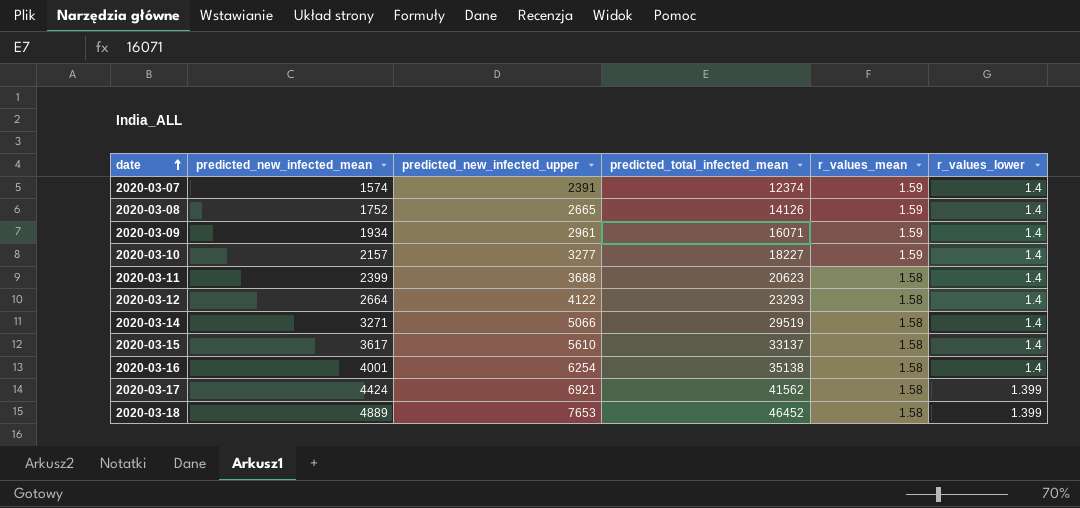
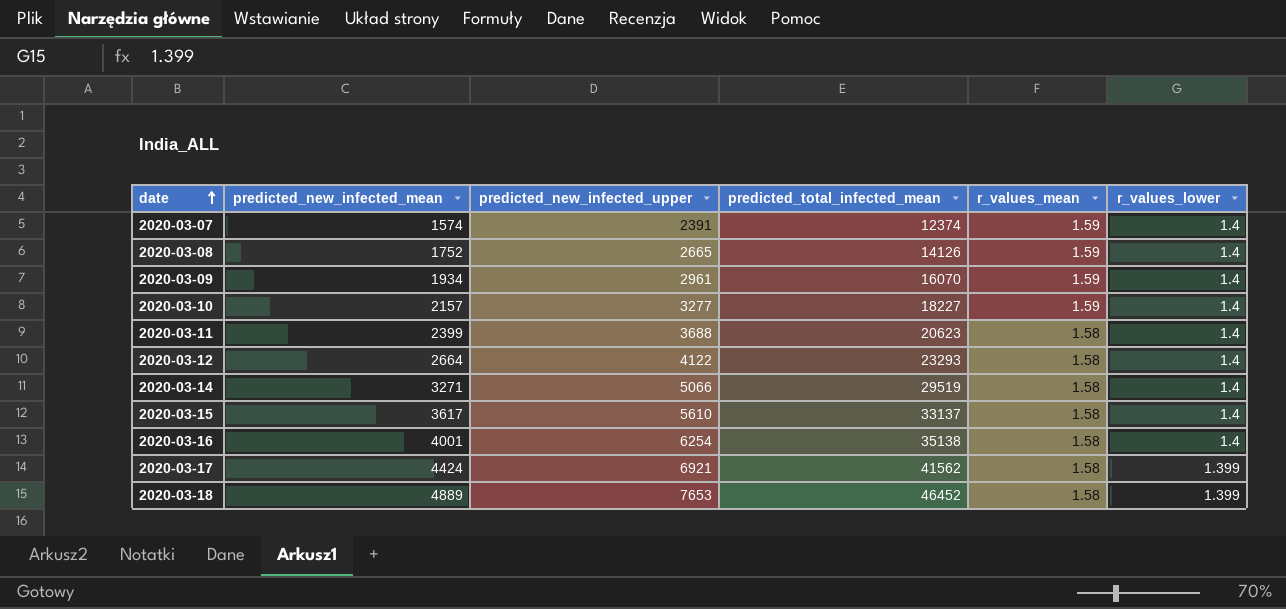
2020-03-09 | predicted_total_infected_mean: 16071 -> 16070

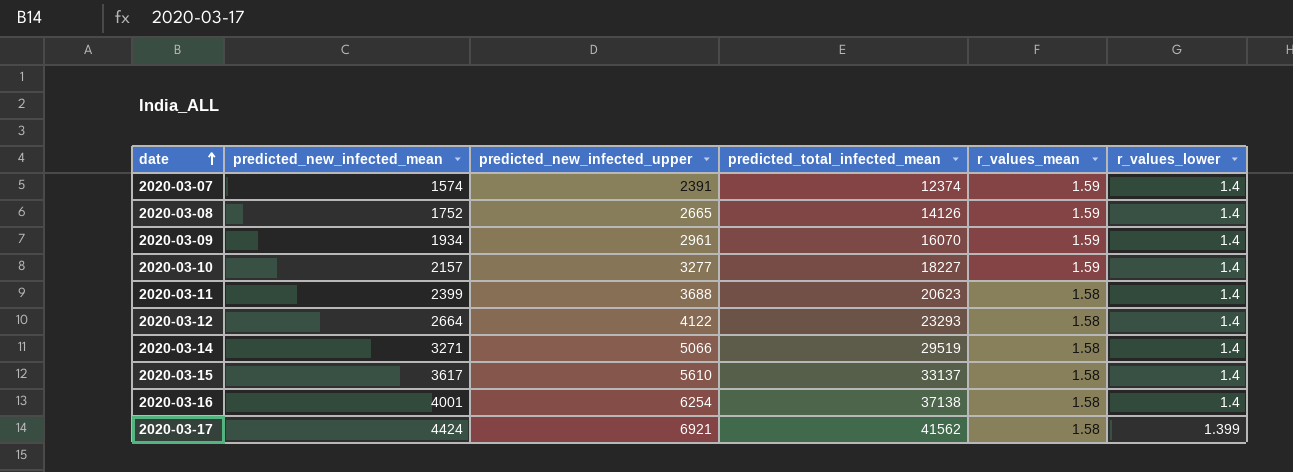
row 2020-03-18: 4889 | 7653 | 46452 | 1.58 | 1.399 -> none
2020-03-16 | predicted_total_infected_mean: 35138 -> 37138

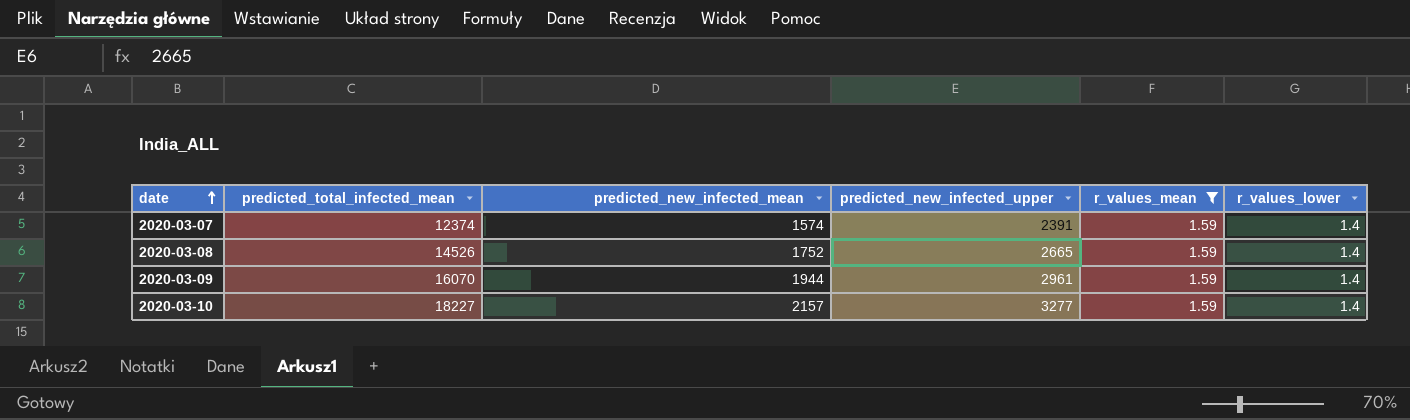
filter: none -> r_values_mean = 1.59
column predicted_total_infected_mean | position: 4 -> 2
2020-03-08 | predicted_total_infected_mean: 14126 -> 14526
2020-03-09 | predicted_new_infected_mean: 1934 -> 1944

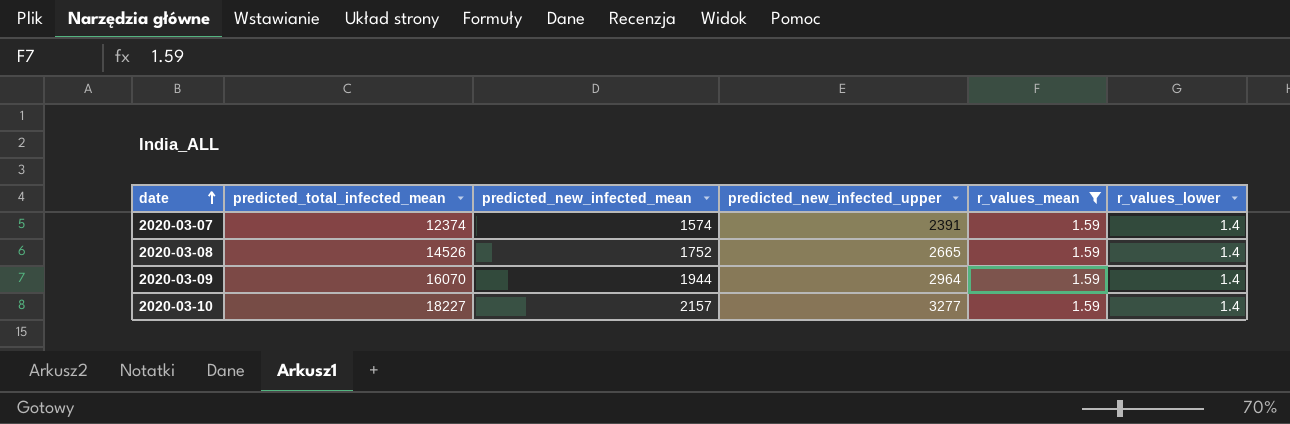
2020-03-09 | predicted_new_infected_upper: 2961 -> 2964

